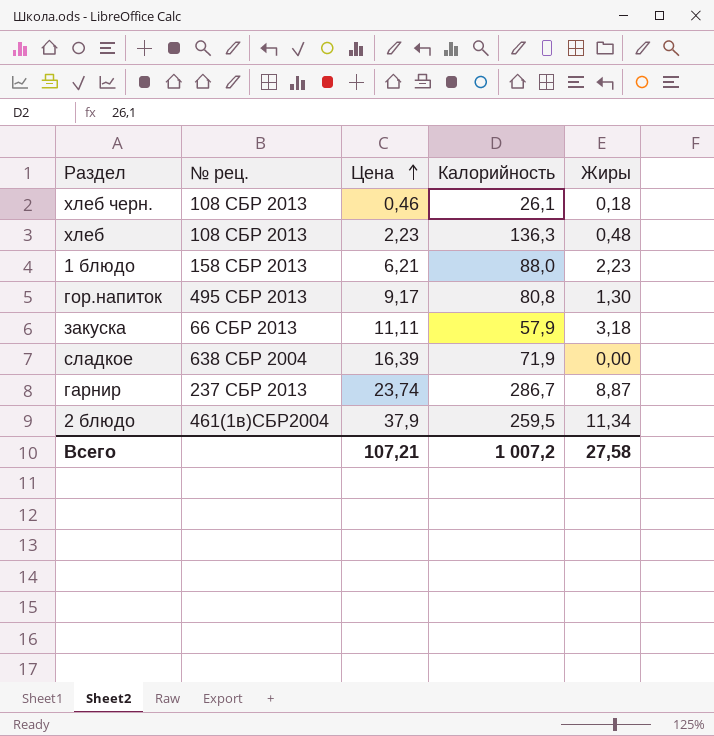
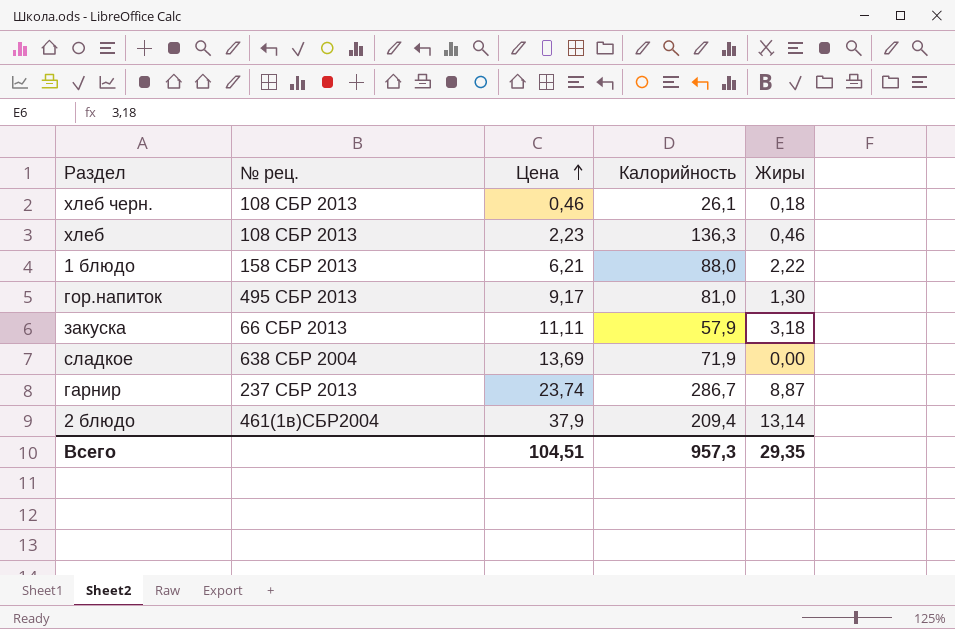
хлеб | Жиры: 0,48 -> 0,46
1 блюдо | Жиры: 2,23 -> 2,22
гор.напиток | Калорийность: 80,8 -> 81,0
сладкое | Цена: 16,39 -> 13,69
2 блюдо | Калорийность: 259,5 -> 209,4
2 блюдо | Жиры: 11,34 -> 13,14
Всего | Цена: 107,21 -> 104,51
Всего | Калорийность: 1 007,2 -> 957,3
Всего | Жиры: 27,58 -> 29,35

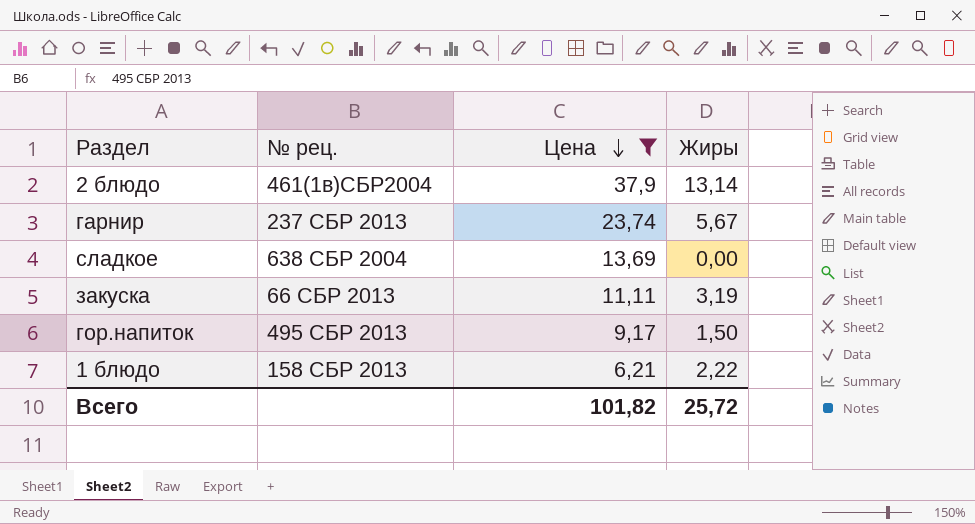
filter: none -> Цена >= 6,21
row order: Цена ascending -> Цена descending
column Калорийность | position: 4 -> none
гарнир | Жиры: 8,87 -> 5,67
закуска | Жиры: 3,18 -> 3,19
гор.напиток | Жиры: 1,30 -> 1,50
Всего | Цена: 104,51 -> 101,82
Всего | Жиры: 29,35 -> 25,72

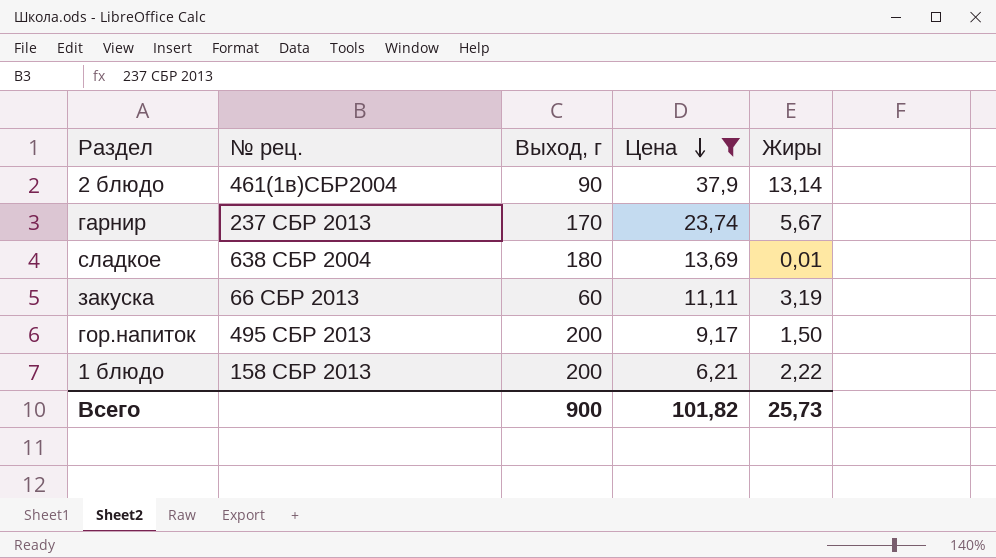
column Выход, г | position: none -> 3
сладкое | Жиры: 0,00 -> 0,01
Всего | Жиры: 25,72 -> 25,73

